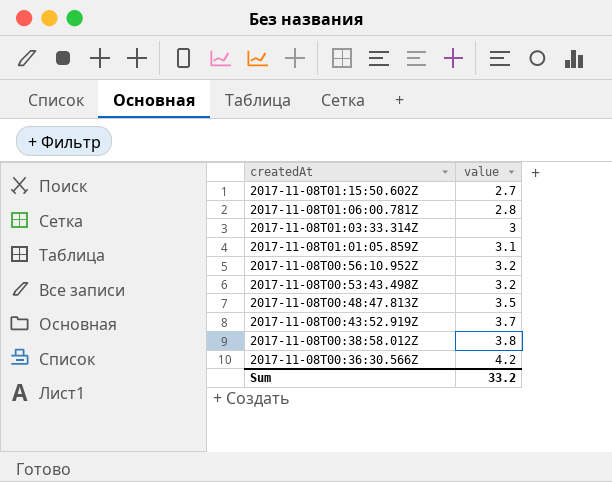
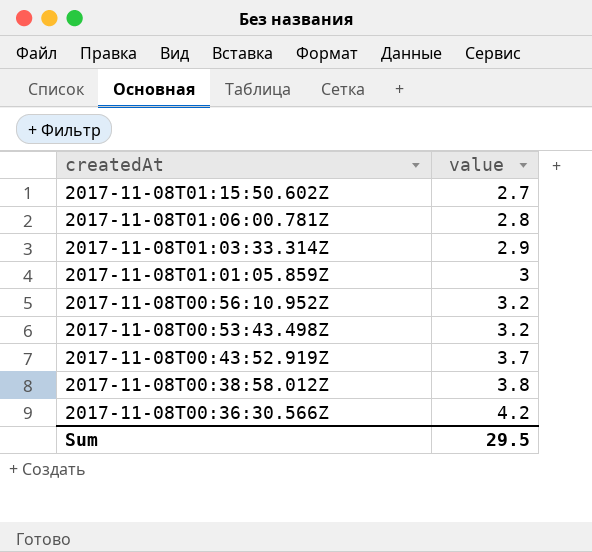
row 2017-11-08T00:48:47.813Z: 3.5 -> none
2017-11-08T01:03:33.314Z | value: 3 -> 2.9
2017-11-08T01:01:05.859Z | value: 3.1 -> 3
Sum | value: 33.2 -> 29.5

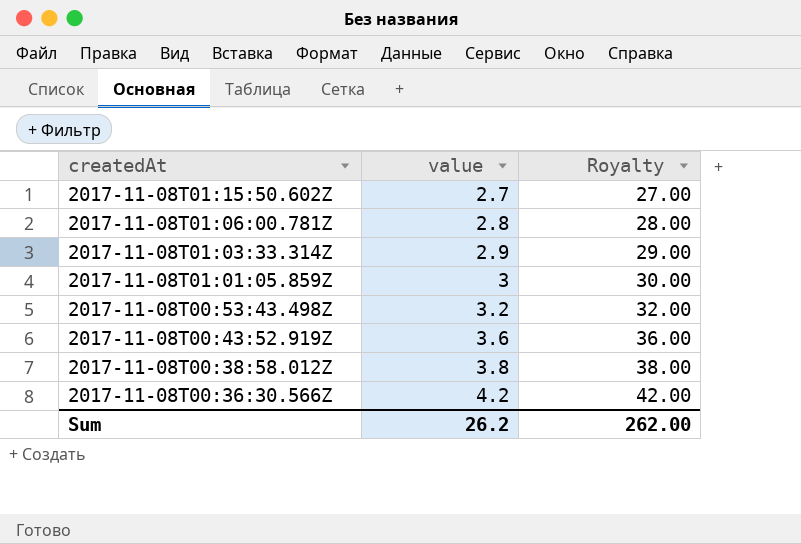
column Royalty | formula: none -> [value] * 10
row 2017-11-08T00:56:10.952Z: 3.2 -> none
2017-11-08T00:43:52.919Z | value: 3.7 -> 3.6
Sum | value: 29.5 -> 26.2

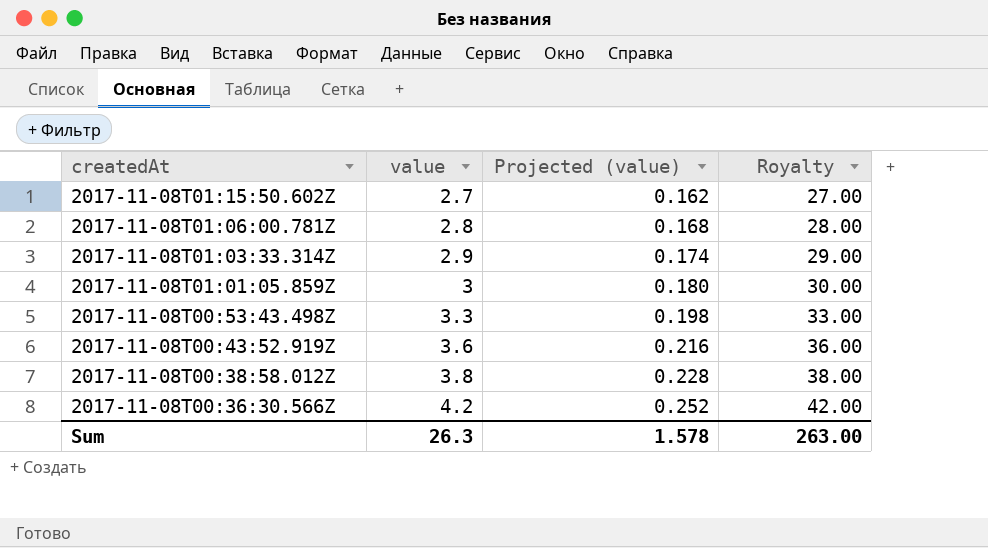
column Projected (value) | formula: none -> [value] * 0.06
2017-11-08T00:53:43.498Z | value: 3.2 -> 3.3
2017-11-08T00:53:43.498Z | Royalty: 32.00 -> 33.00
Sum | value: 26.2 -> 26.3
Sum | Royalty: 262.00 -> 263.00

